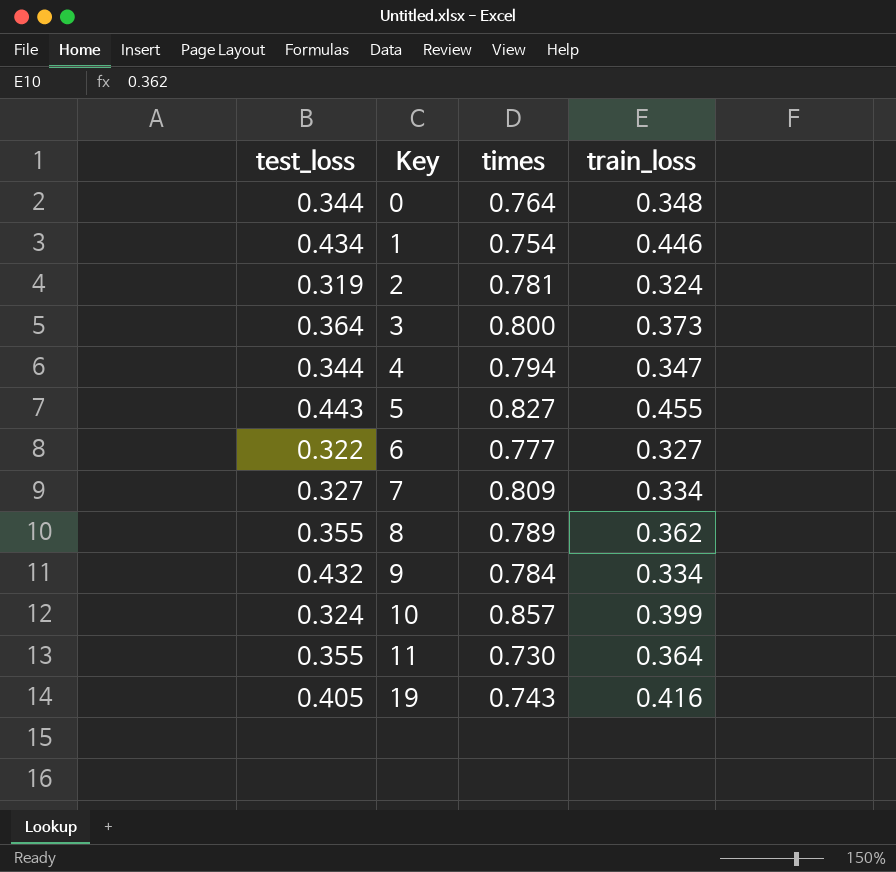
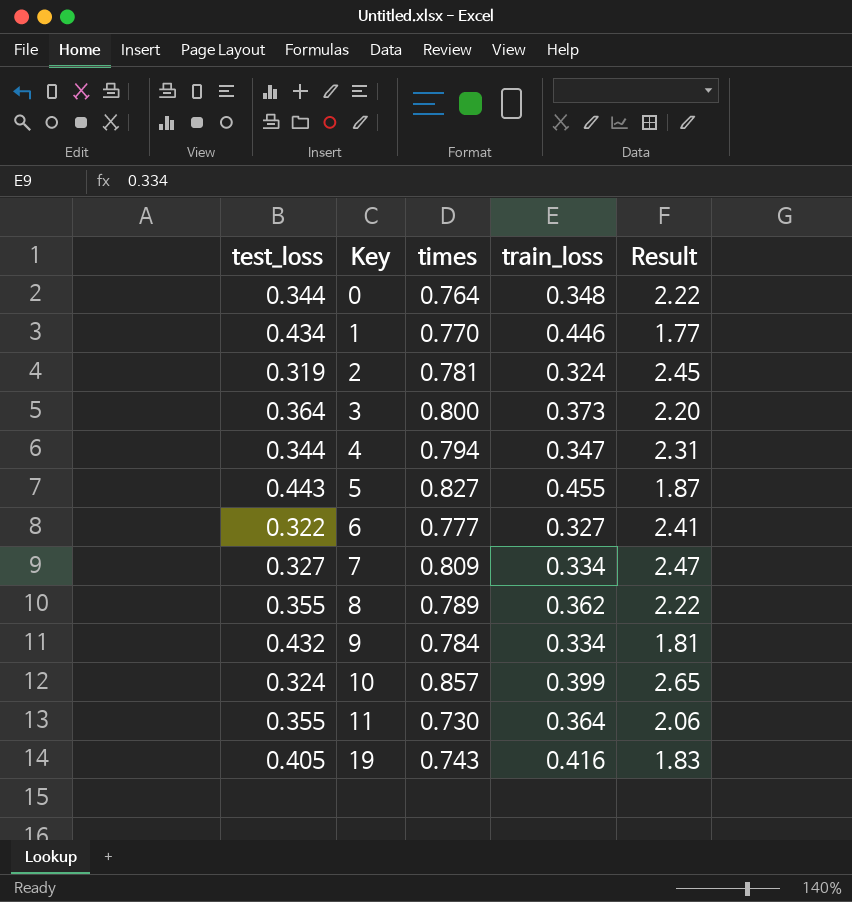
column Result | formula: none -> [times] / [test_loss]
1 | times: 0.754 -> 0.770

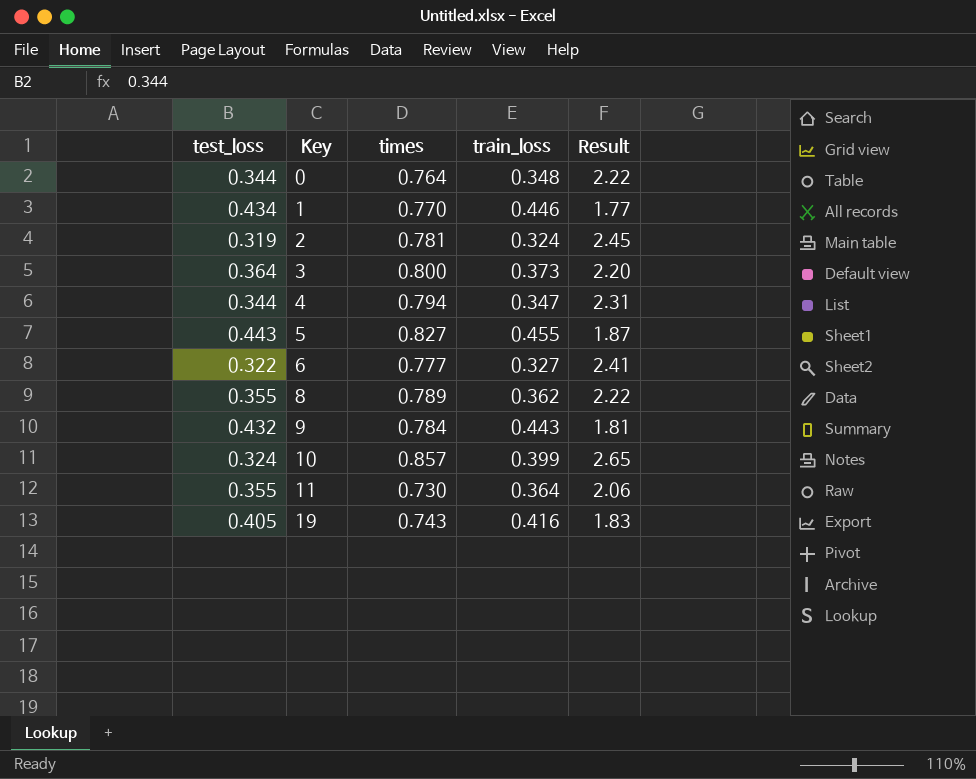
row 7: 0.327 | 0.809 | 0.334 | 2.47 -> none
9 | train_loss: 0.334 -> 0.443

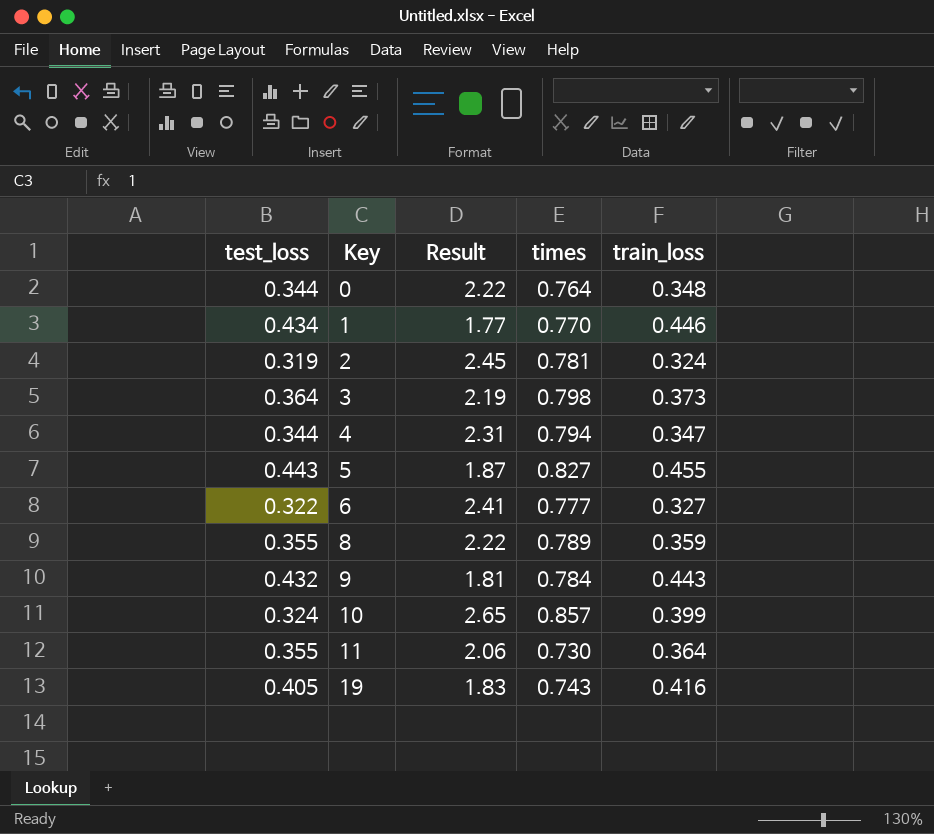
column Result | position: 5 -> 3
3 | Result: 2.20 -> 2.19
3 | times: 0.800 -> 0.798
8 | train_loss: 0.362 -> 0.359

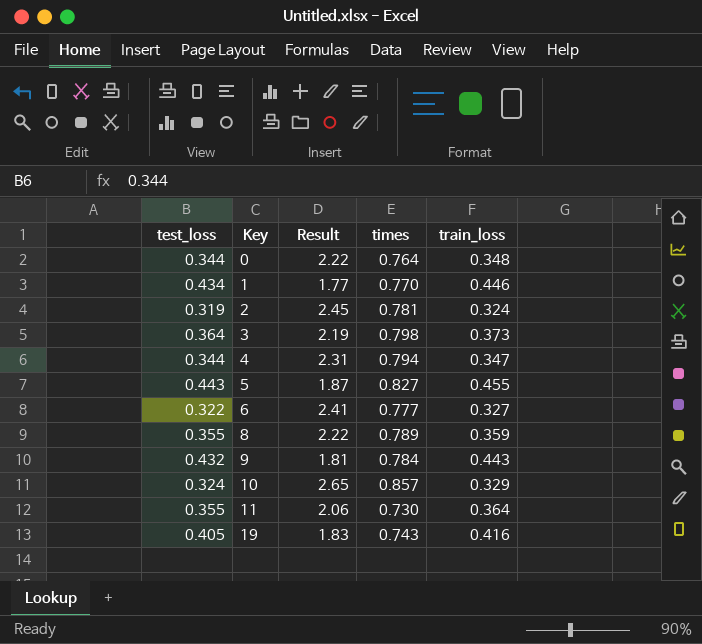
10 | train_loss: 0.399 -> 0.329

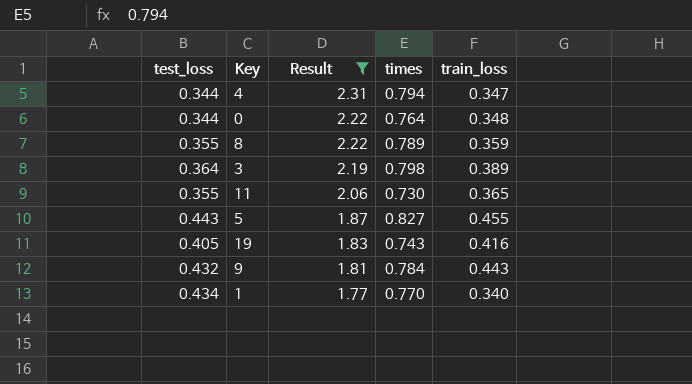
filter: none -> Result <= 2.31
row order: Key ascending -> Result descending
3 | train_loss: 0.373 -> 0.389
11 | train_loss: 0.364 -> 0.365
1 | train_loss: 0.446 -> 0.340

